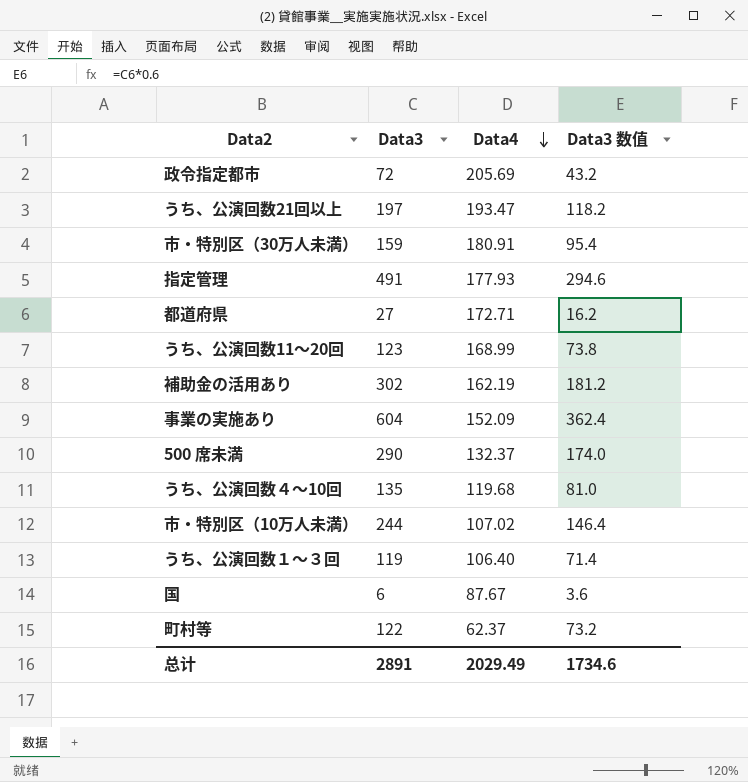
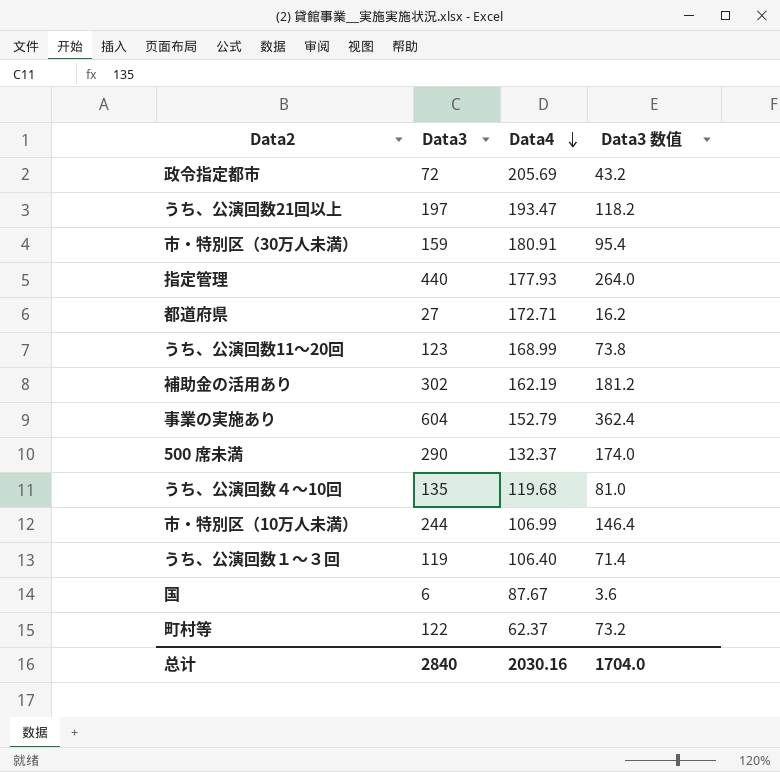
指定管理 | Data3: 491 -> 440
指定管理 | Data3 数值: 294.6 -> 264.0
事業の実施あり | Data4: 152.09 -> 152.79
市・特別区（10万人未満） | Data4: 107.02 -> 106.99
总计 | Data3: 2891 -> 2840
总计 | Data4: 2029.49 -> 2030.16
总计 | Data3 数值: 1734.6 -> 1704.0

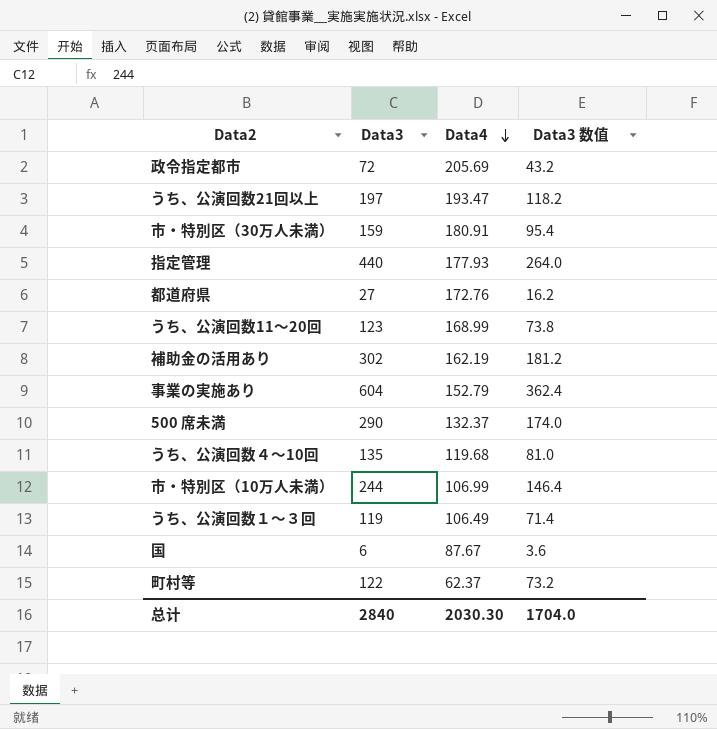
都道府県 | Data4: 172.71 -> 172.76
うち、公演回数１～３回 | Data4: 106.40 -> 106.49
总计 | Data4: 2030.16 -> 2030.30

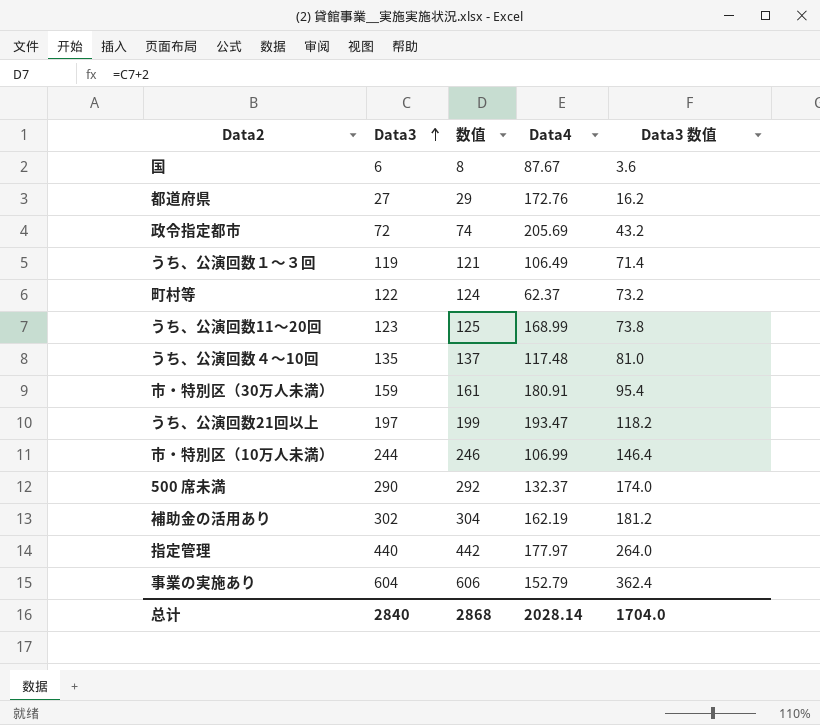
row order: Data4 descending -> Data3 ascending
column 数值 | formula: none -> [Data3] + 2
うち、公演回数４～10回 | Data4: 119.68 -> 117.48
指定管理 | Data4: 177.93 -> 177.97
总计 | Data4: 2030.30 -> 2028.14

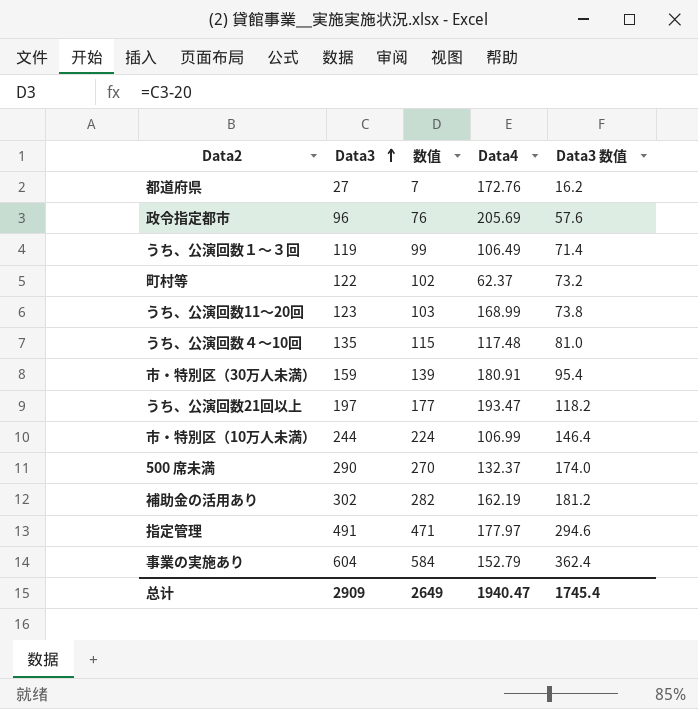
column 数值 | formula: [Data3] + 2 -> [Data3] - 20
row 国: 6 | 8 | 87.67 | 3.6 -> none
政令指定都市 | Data3: 72 -> 96
政令指定都市 | Data3 数值: 43.2 -> 57.6
指定管理 | Data3: 440 -> 491
指定管理 | Data3 数值: 264.0 -> 294.6
总计 | Data3: 2840 -> 2909
总计 | 数值: 2868 -> 2649
总计 | Data4: 2028.14 -> 1940.47
总计 | Data3 数值: 1704.0 -> 1745.4

